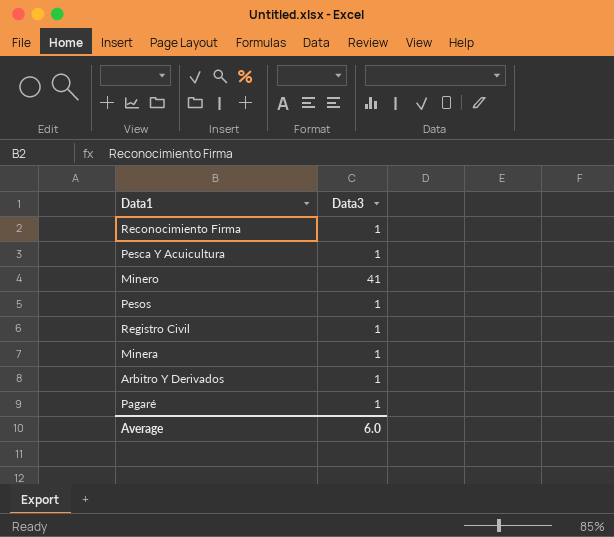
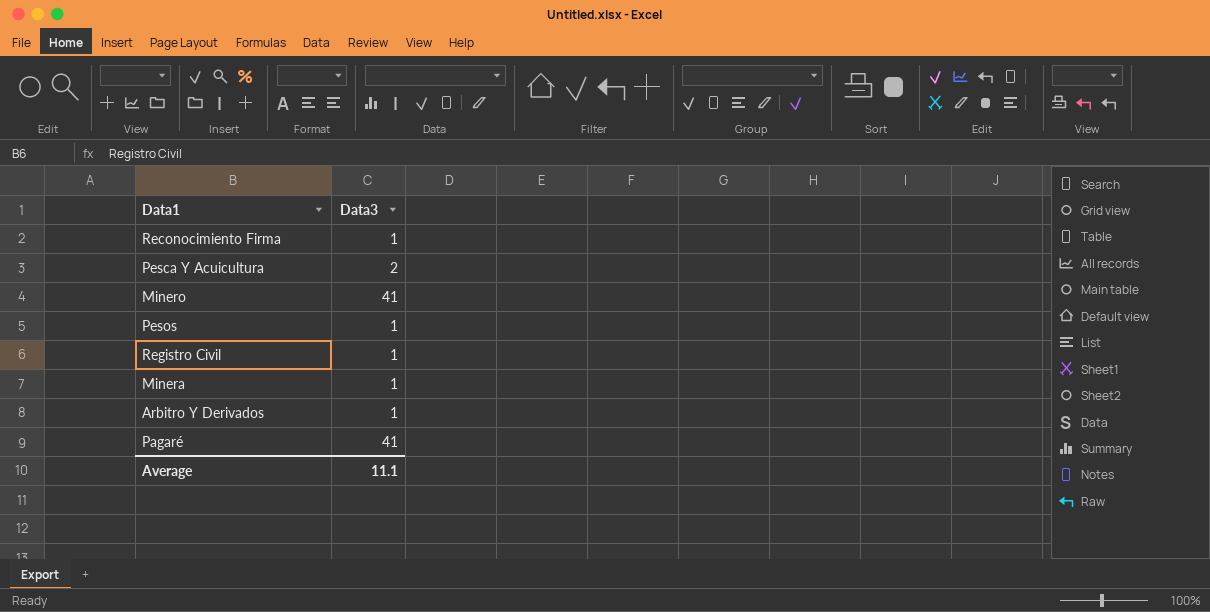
Pesca Y Acuicultura | Data3: 1 -> 2
Pagaré | Data3: 1 -> 41
Average | Data3: 6.0 -> 11.1

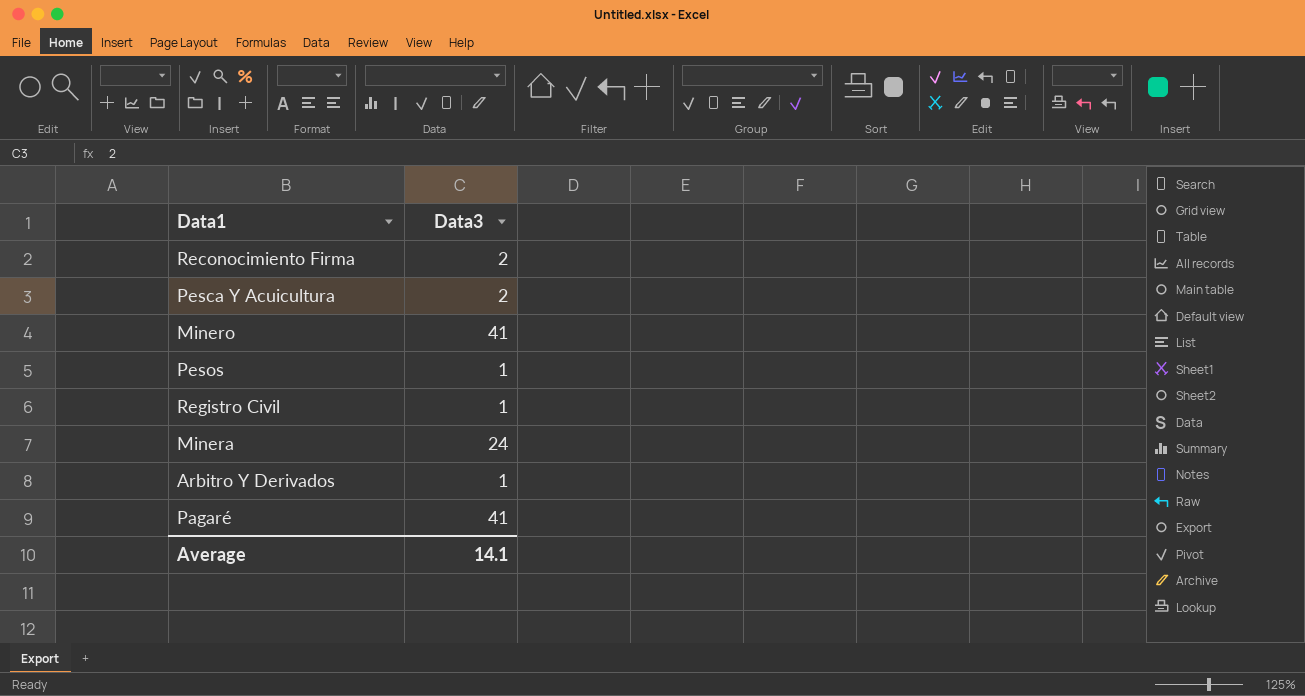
Reconocimiento Firma | Data3: 1 -> 2
Minera | Data3: 1 -> 24
Average | Data3: 11.1 -> 14.1

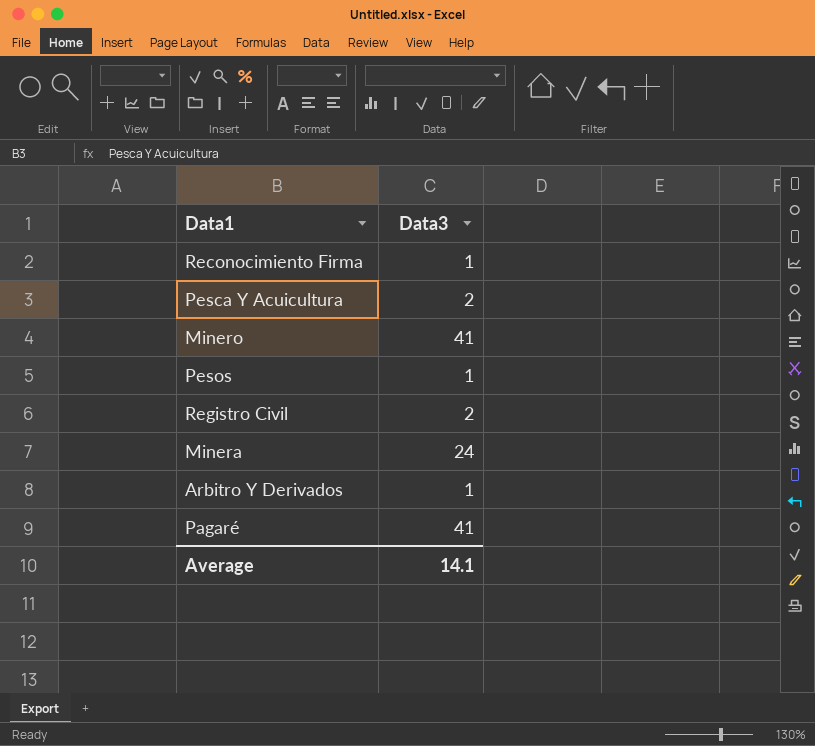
Reconocimiento Firma | Data3: 2 -> 1
Registro Civil | Data3: 1 -> 2

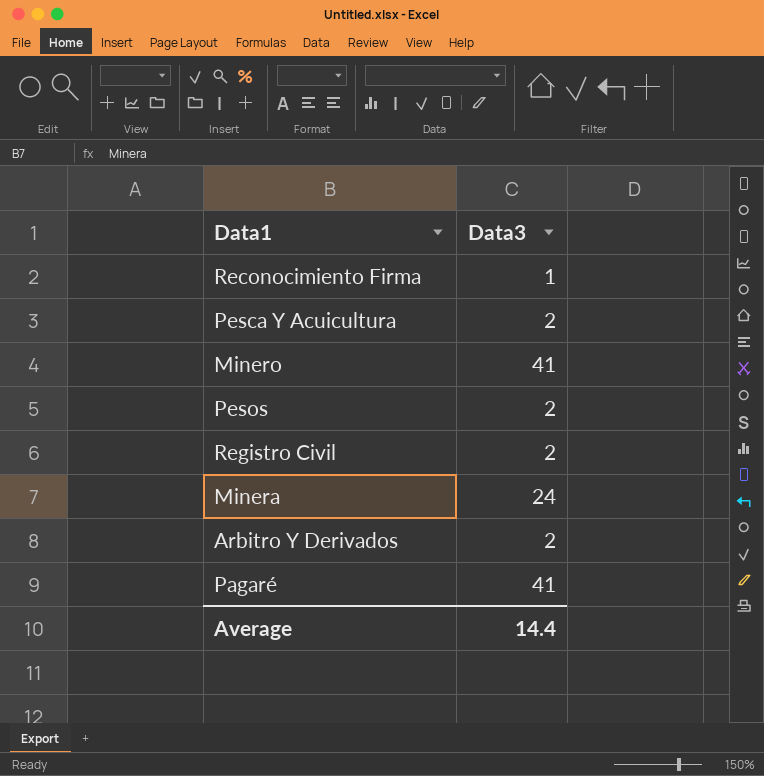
Pesos | Data3: 1 -> 2
Arbitro Y Derivados | Data3: 1 -> 2
Average | Data3: 14.1 -> 14.4

